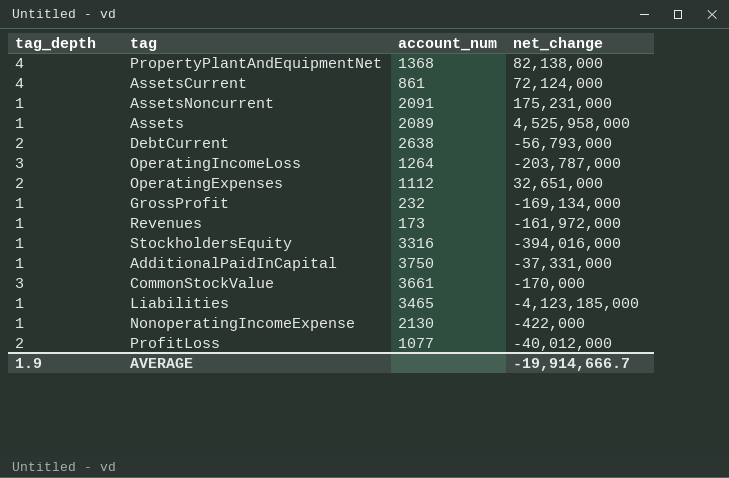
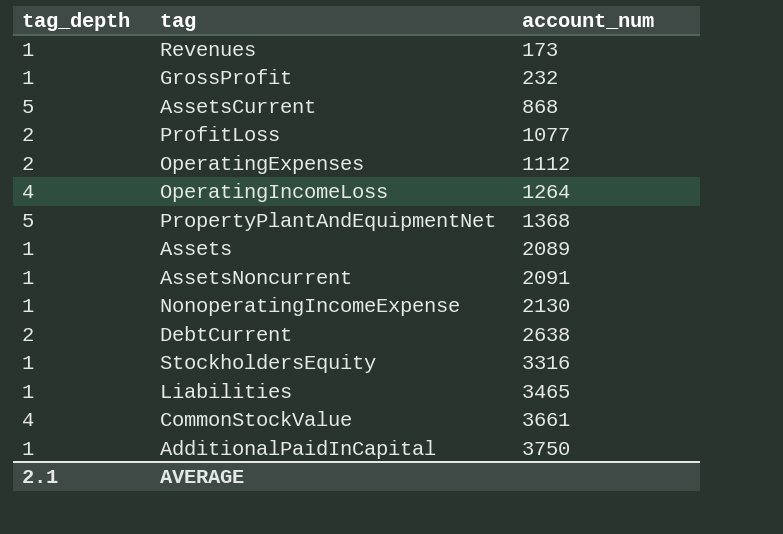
row order: none -> account_num ascending
column net_change | position: 4 -> none
AssetsCurrent | tag_depth: 4 -> 5
AssetsCurrent | account_num: 861 -> 868
OperatingIncomeLoss | tag_depth: 3 -> 4
PropertyPlantAndEquipmentNet | tag_depth: 4 -> 5
CommonStockValue | tag_depth: 3 -> 4
AVERAGE | tag_depth: 1.9 -> 2.1

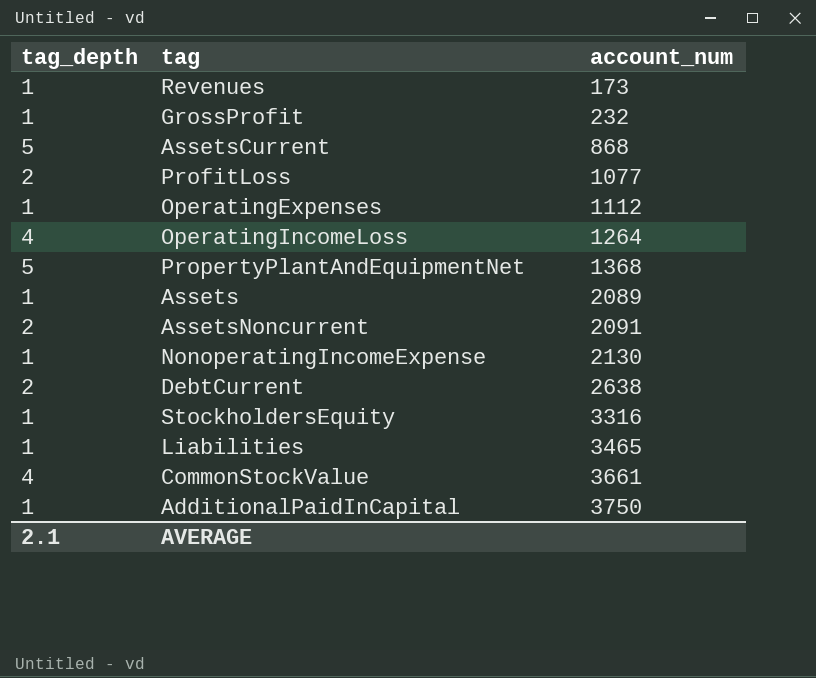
OperatingExpenses | tag_depth: 2 -> 1
AssetsNoncurrent | tag_depth: 1 -> 2

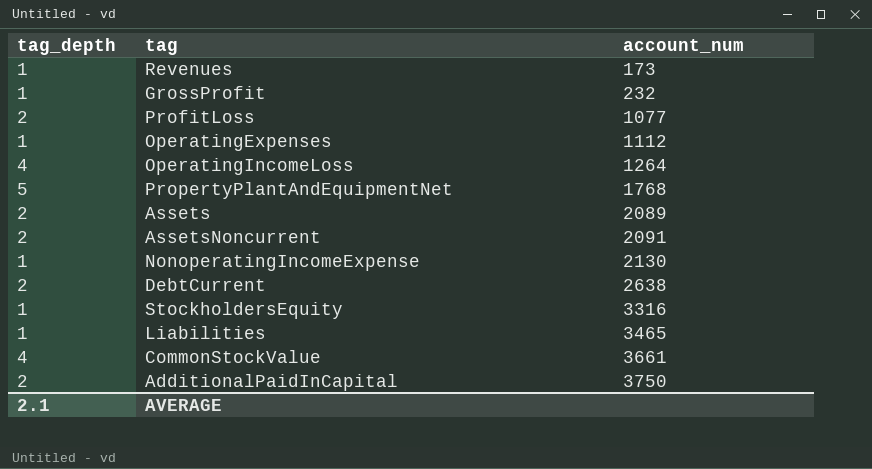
row AssetsCurrent: 5 | 868 -> none
PropertyPlantAndEquipmentNet | account_num: 1368 -> 1768
Assets | tag_depth: 1 -> 2
AdditionalPaidInCapital | tag_depth: 1 -> 2

